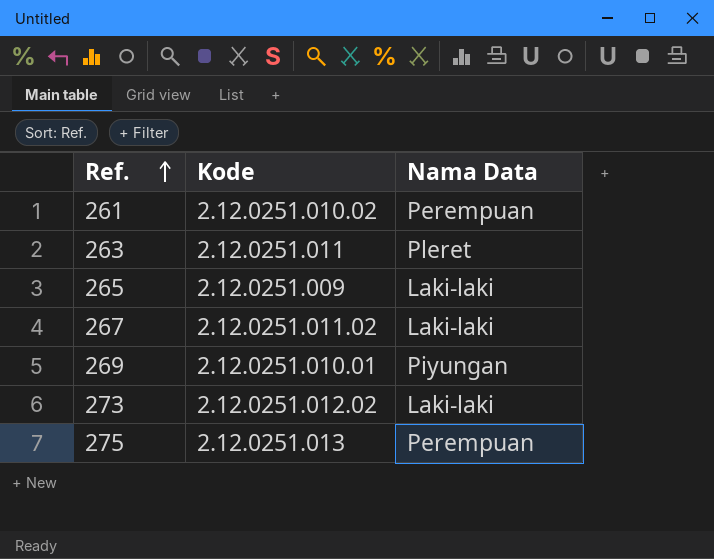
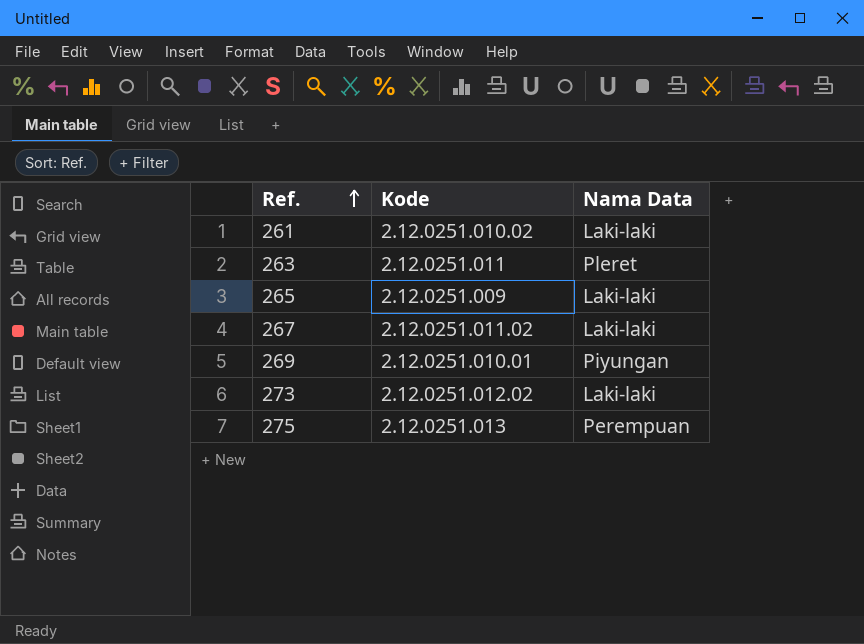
261 | Nama Data: Perempuan -> Laki-laki

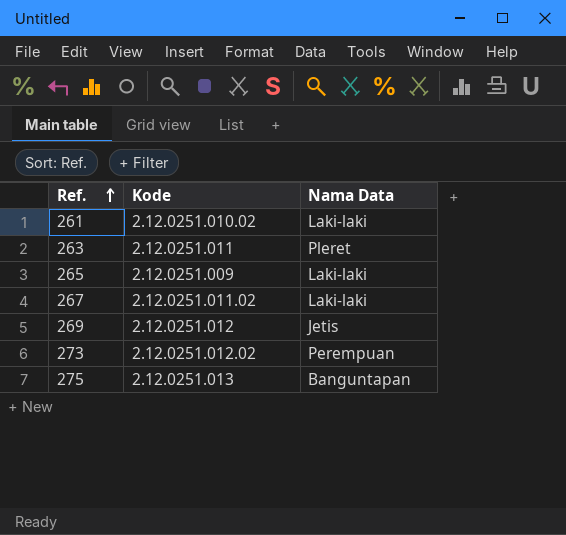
269 | Kode: 2.12.0251.010.01 -> 2.12.0251.012
269 | Nama Data: Piyungan -> Jetis
273 | Nama Data: Laki-laki -> Perempuan
275 | Nama Data: Perempuan -> Banguntapan

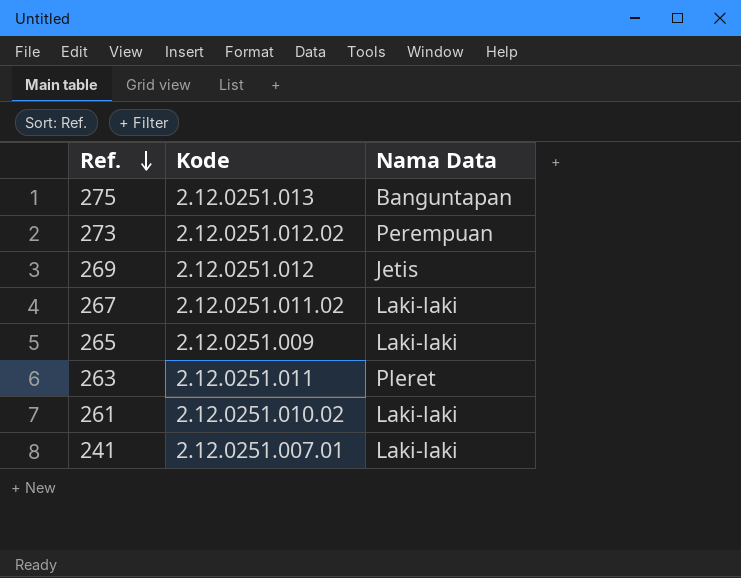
row order: Ref. ascending -> Ref. descending
row 241: none -> 2.12.0251.007.01 | Laki-laki

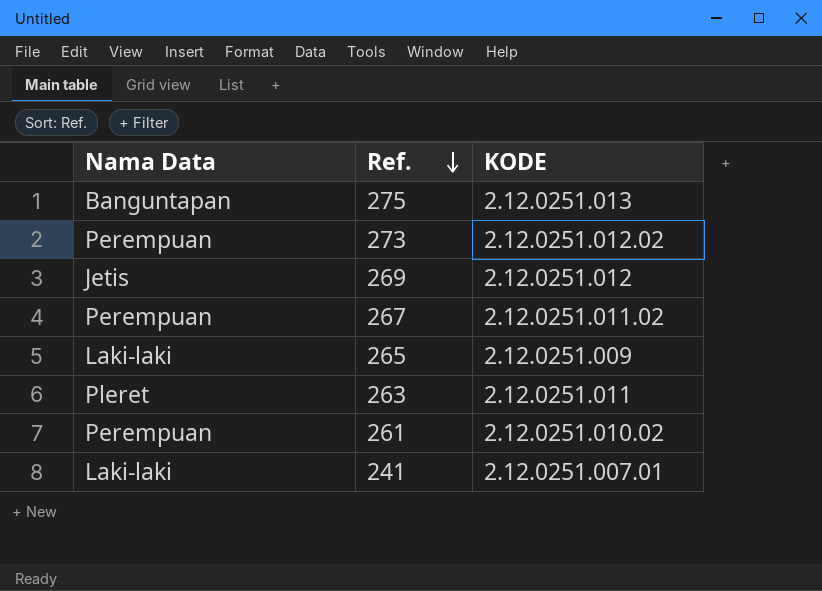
column Nama Data | position: 3 -> 1
column name: Kode -> KODE
267 | Nama Data: Laki-laki -> Perempuan
261 | Nama Data: Laki-laki -> Perempuan

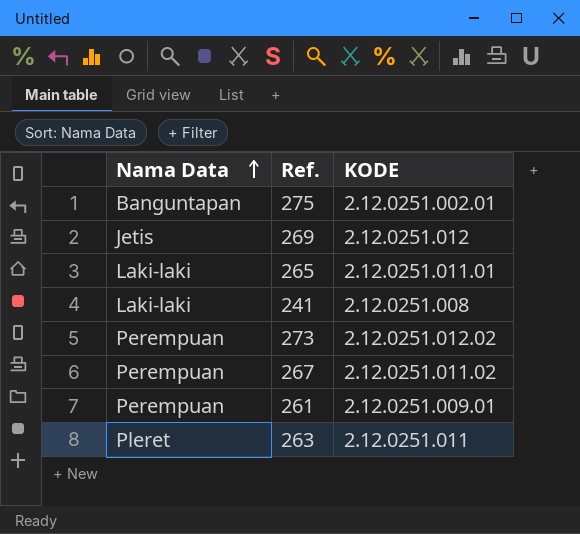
row order: Ref. descending -> Nama Data ascending
275 | KODE: 2.12.0251.013 -> 2.12.0251.002.01
265 | KODE: 2.12.0251.009 -> 2.12.0251.011.01
241 | KODE: 2.12.0251.007.01 -> 2.12.0251.008
261 | KODE: 2.12.0251.010.02 -> 2.12.0251.009.01

